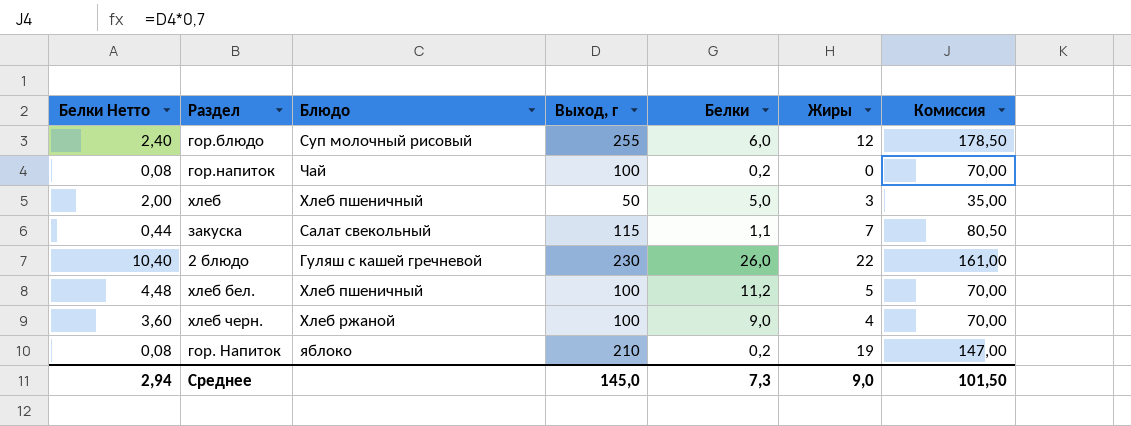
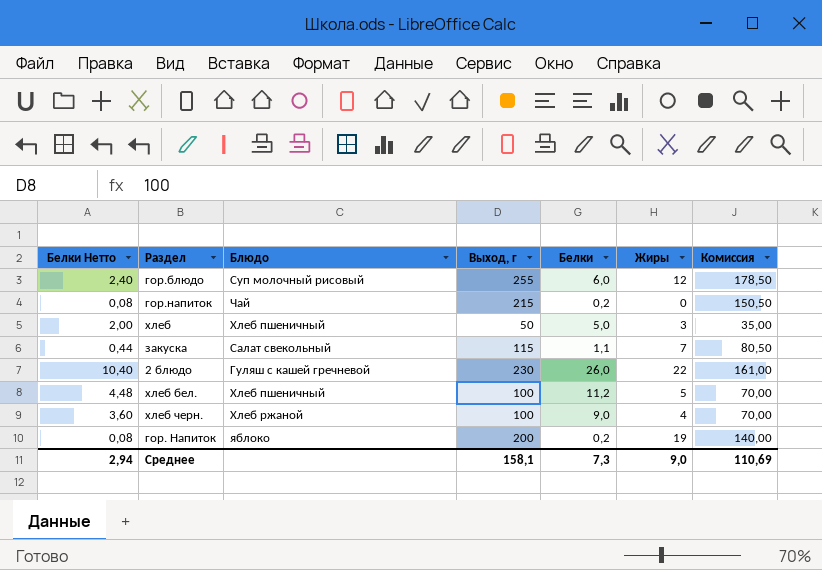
гор.напиток | Выход, г: 100 -> 215
гор.напиток | Комиссия: 70,00 -> 150,50
гор. Напиток | Выход, г: 210 -> 200
гор. Напиток | Комиссия: 147,00 -> 140,00
Среднее | Выход, г: 145,0 -> 158,1
Среднее | Комиссия: 101,50 -> 110,69

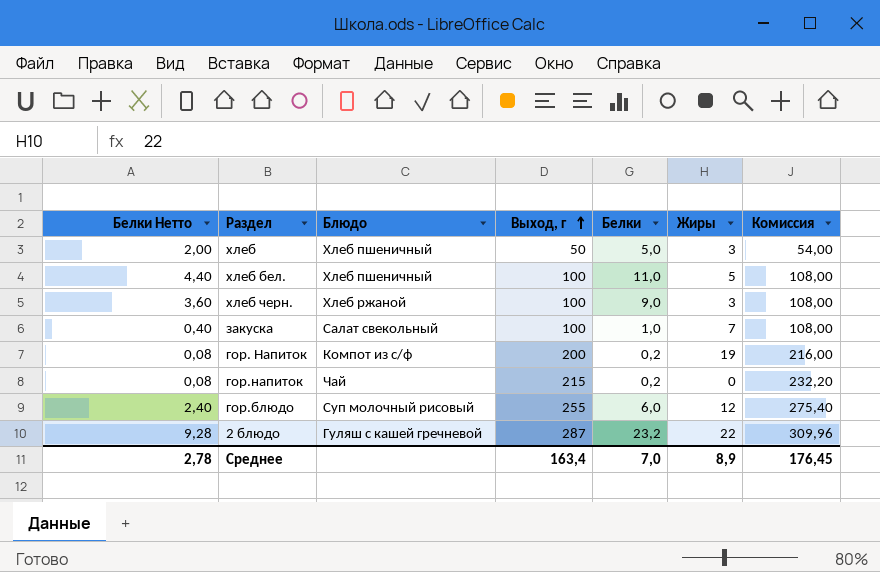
row order: none -> Выход, г ascending
column Комиссия | formula: [Выход, г] * 0,7 -> [Выход, г] * 1,08
хлеб бел. | Белки Нетто: 4,48 -> 4,40
хлеб бел. | Белки: 11,2 -> 11,0
хлеб черн. | Жиры: 4 -> 3
закуска | Белки Нетто: 0,44 -> 0,40
закуска | Выход, г: 115 -> 100
закуска | Белки: 1,1 -> 1,0
гор. Напиток | Блюдо: яблоко -> Компот из с/ф
2 блюдо | Белки Нетто: 10,40 -> 9,28
2 блюдо | Выход, г: 230 -> 287
2 блюдо | Белки: 26,0 -> 23,2
Среднее | Белки Нетто: 2,94 -> 2,78
Среднее | Выход, г: 158,1 -> 163,4
Среднее | Белки: 7,3 -> 7,0
Среднее | Жиры: 9,0 -> 8,9
Среднее | Комиссия: 110,69 -> 176,45

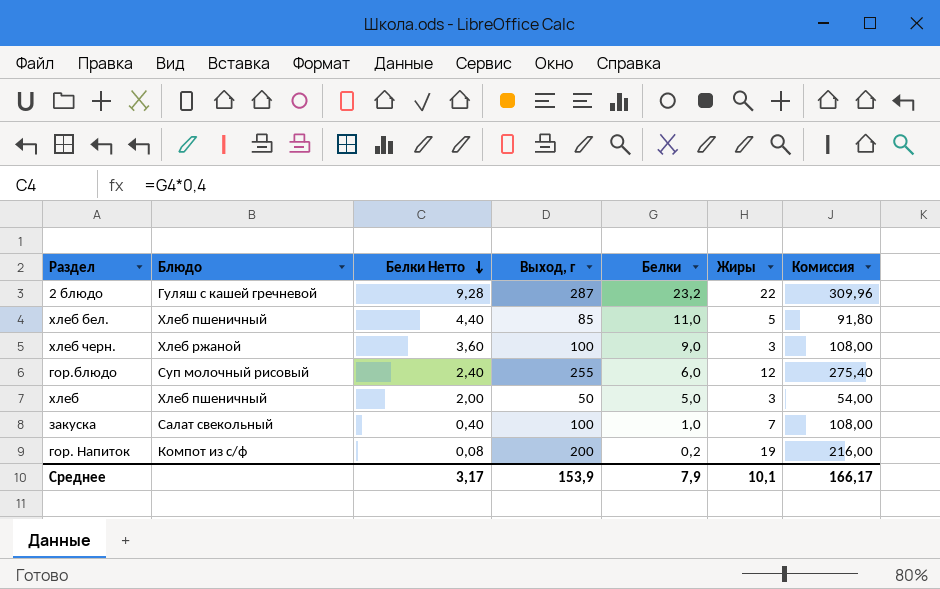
row order: Выход, г ascending -> Белки Нетто descending
column Белки Нетто | position: 1 -> 3
row гор.напиток: 0,08 | Чай | 215 | 0,2 | 0 | 232,20 -> none
хлеб бел. | Выход, г: 100 -> 85
хлеб бел. | Комиссия: 108,00 -> 91,80
Среднее | Белки Нетто: 2,78 -> 3,17
Среднее | Выход, г: 163,4 -> 153,9
Среднее | Белки: 7,0 -> 7,9
Среднее | Жиры: 8,9 -> 10,1
Среднее | Комиссия: 176,45 -> 166,17

